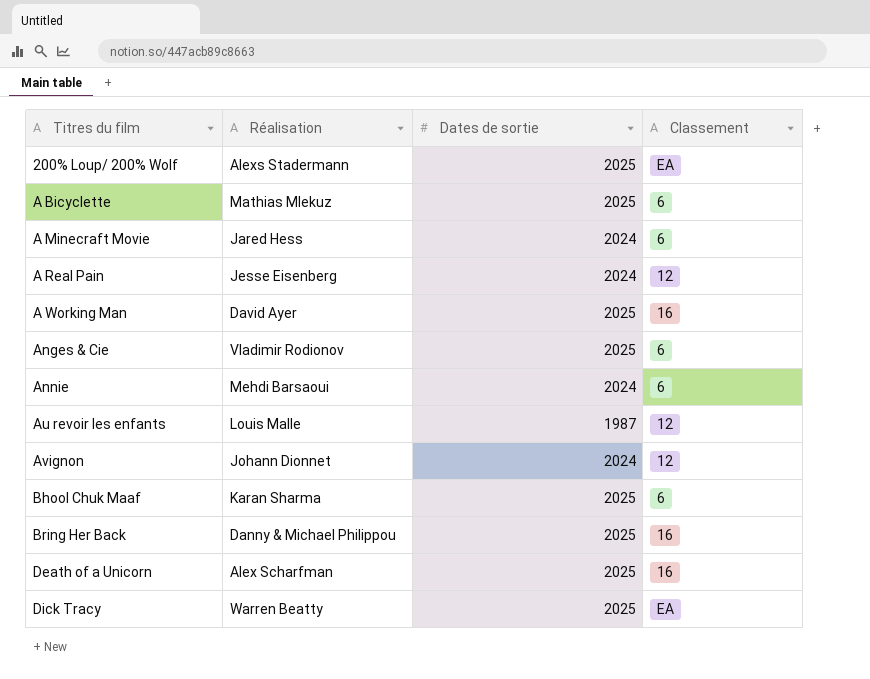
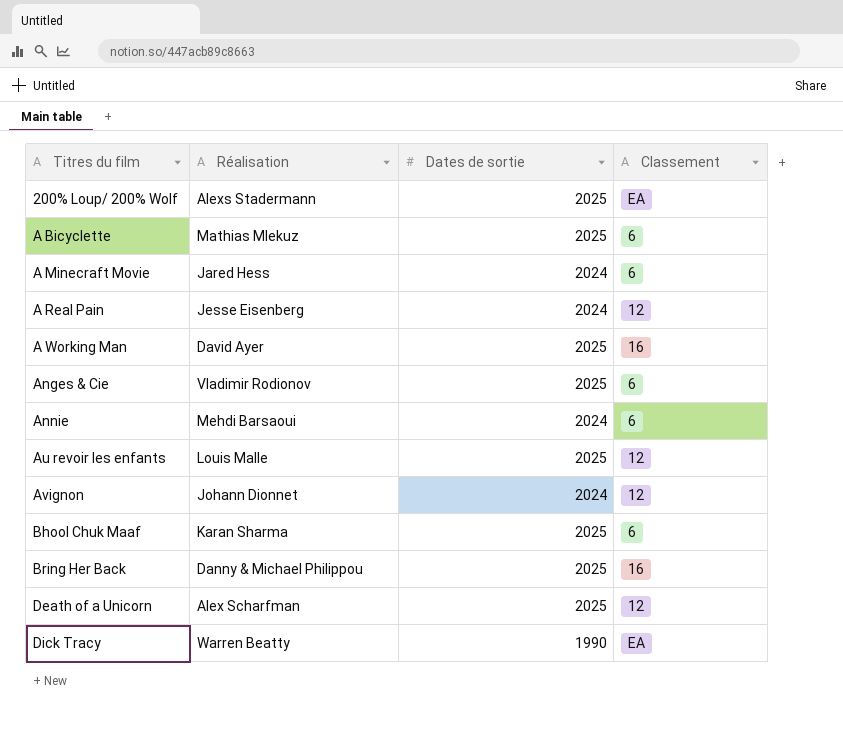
Au revoir les enfants | Dates de sortie: 1987 -> 2025
Death of a Unicorn | Classement: 16 -> 12
Dick Tracy | Dates de sortie: 2025 -> 1990

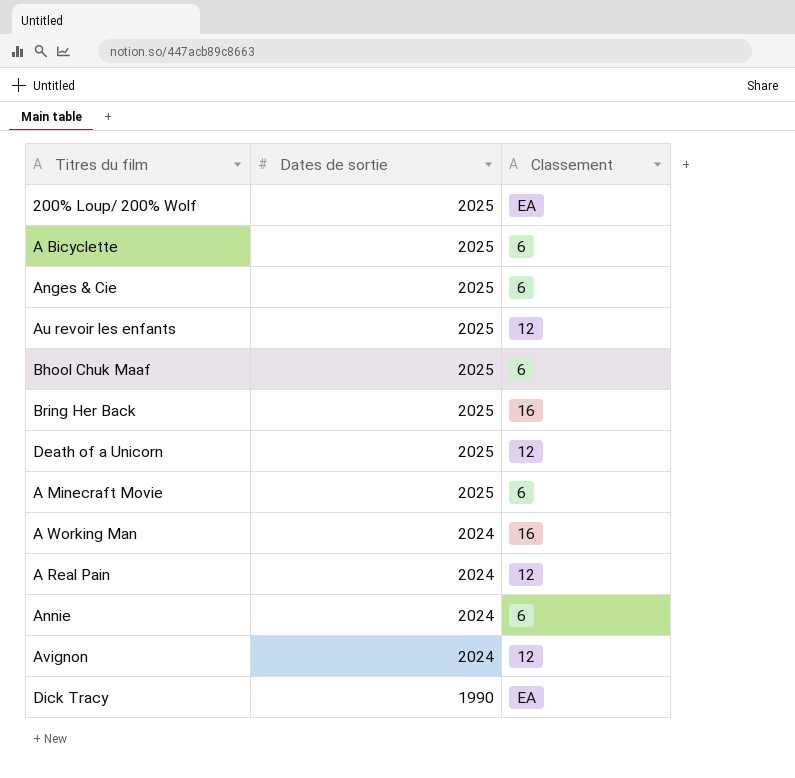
row order: Titres du film ascending -> Dates de sortie descending
column Réalisation | position: 2 -> none
A Minecraft Movie | Dates de sortie: 2024 -> 2025
A Working Man | Dates de sortie: 2025 -> 2024

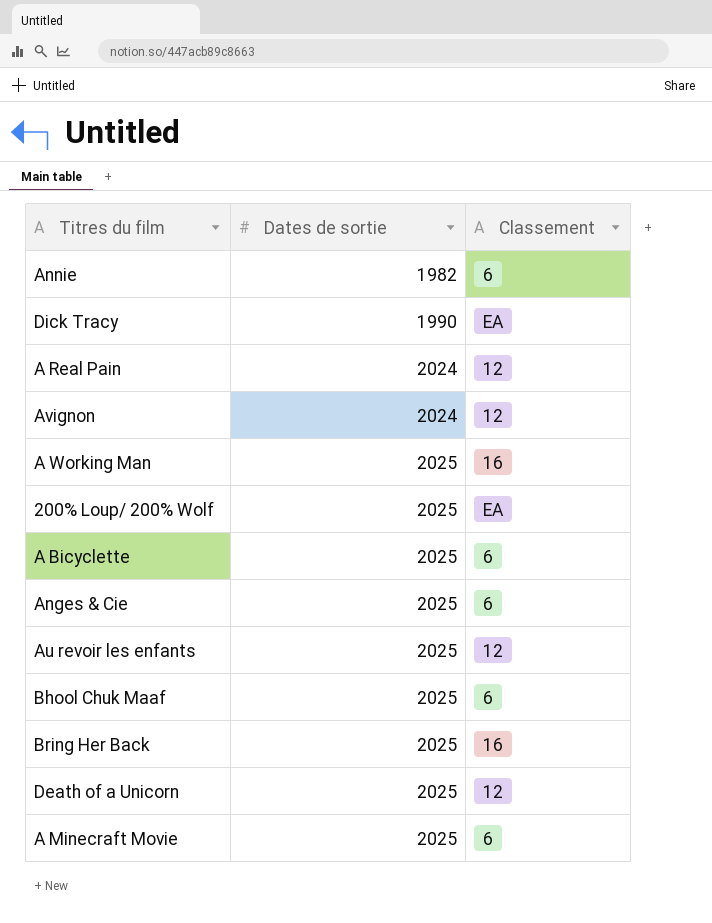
row order: Dates de sortie descending -> Dates de sortie ascending
Annie | Dates de sortie: 2024 -> 1982
A Working Man | Dates de sortie: 2024 -> 2025

